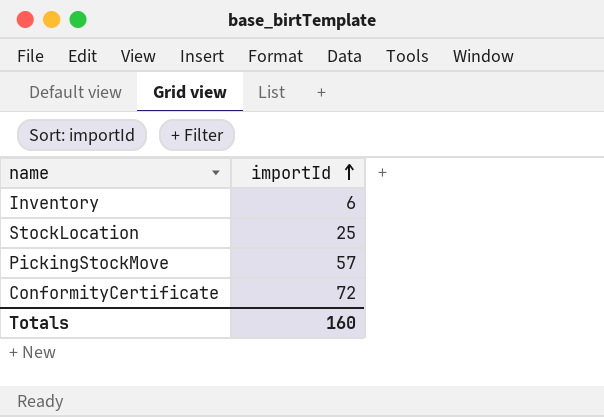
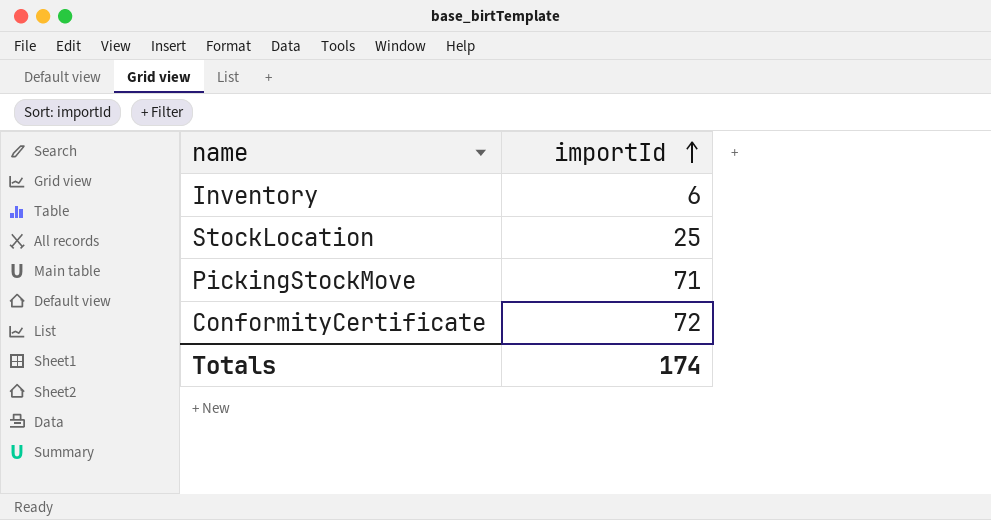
PickingStockMove | importId: 57 -> 71
Totals | importId: 160 -> 174

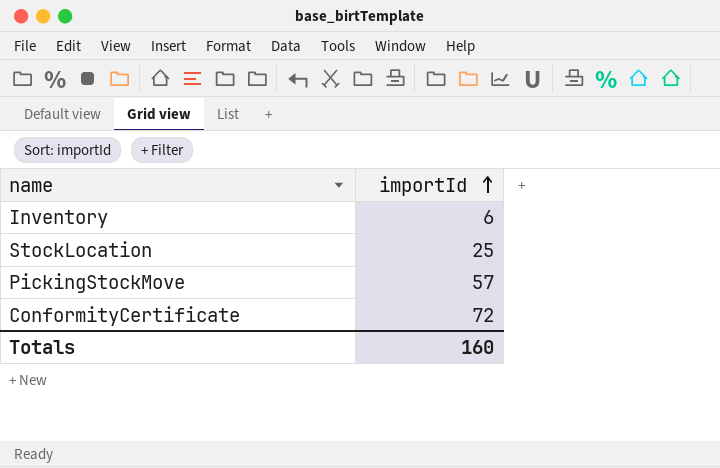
PickingStockMove | importId: 71 -> 57
Totals | importId: 174 -> 160

